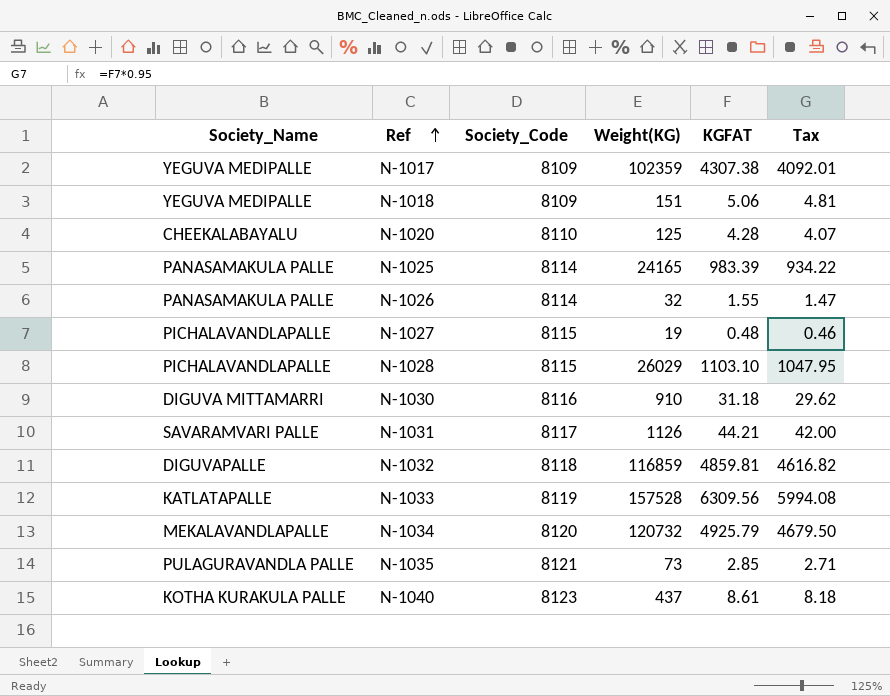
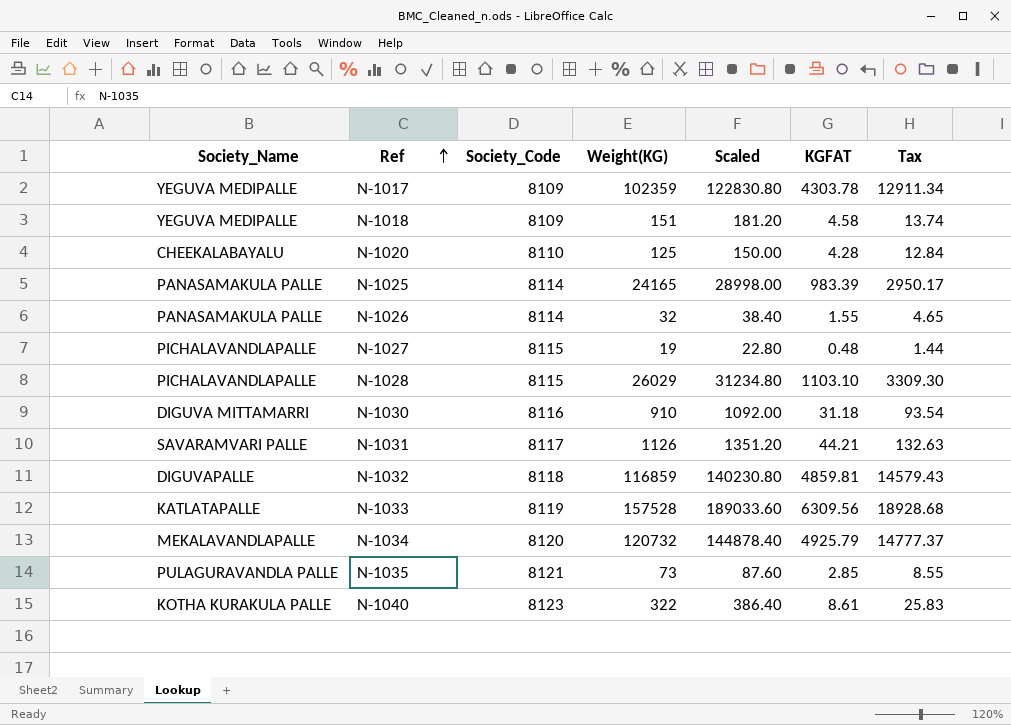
column Scaled | formula: none -> [Weight(KG)] * 1.2
column Tax | formula: [KGFAT] * 0.95 -> [KGFAT] * 3
N-1017 | KGFAT: 4307.38 -> 4303.78
N-1018 | KGFAT: 5.06 -> 4.58
N-1040 | Weight(KG): 437 -> 322

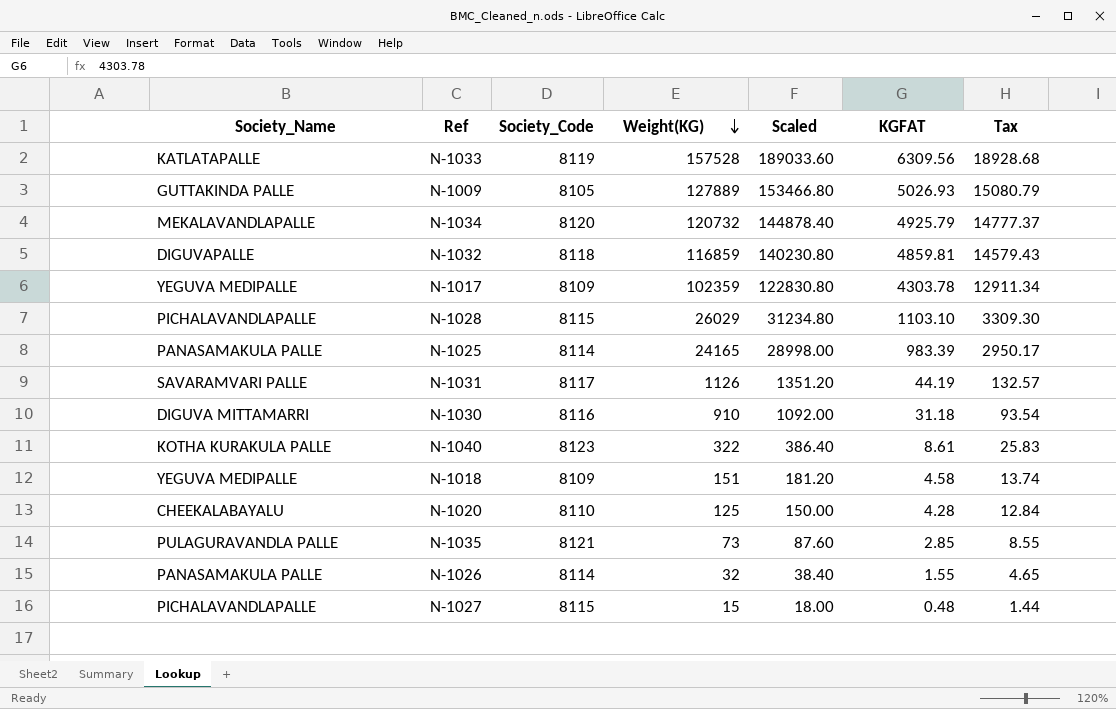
row order: Ref ascending -> Weight(KG) descending
row N-1009: none -> GUTTAKINDA PALLE | 8105 | 127889 | 153466.80 | 5026.93 | 15080.79
N-1031 | KGFAT: 44.21 -> 44.19
N-1031 | Tax: 132.63 -> 132.57
N-1027 | Weight(KG): 19 -> 15
N-1027 | Scaled: 22.80 -> 18.00

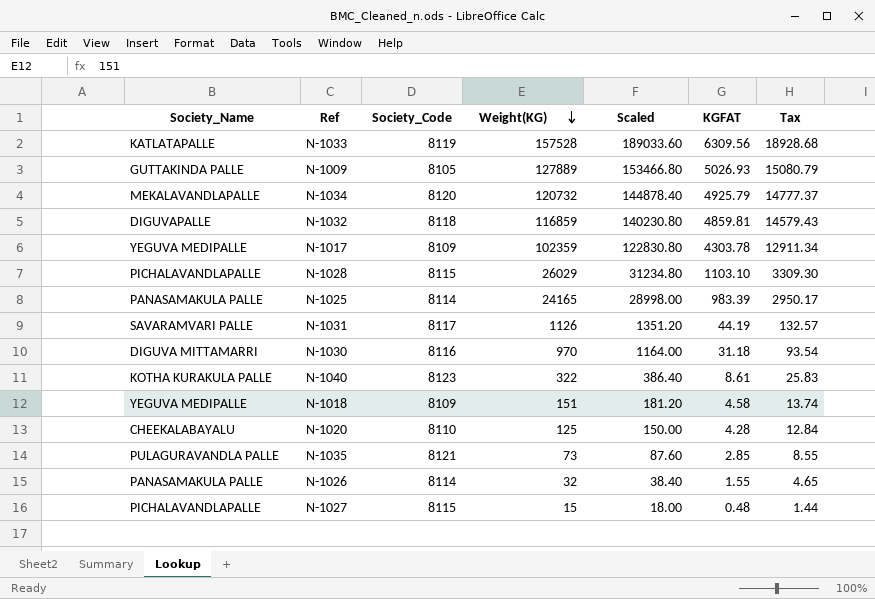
N-1030 | Weight(KG): 910 -> 970
N-1030 | Scaled: 1092.00 -> 1164.00

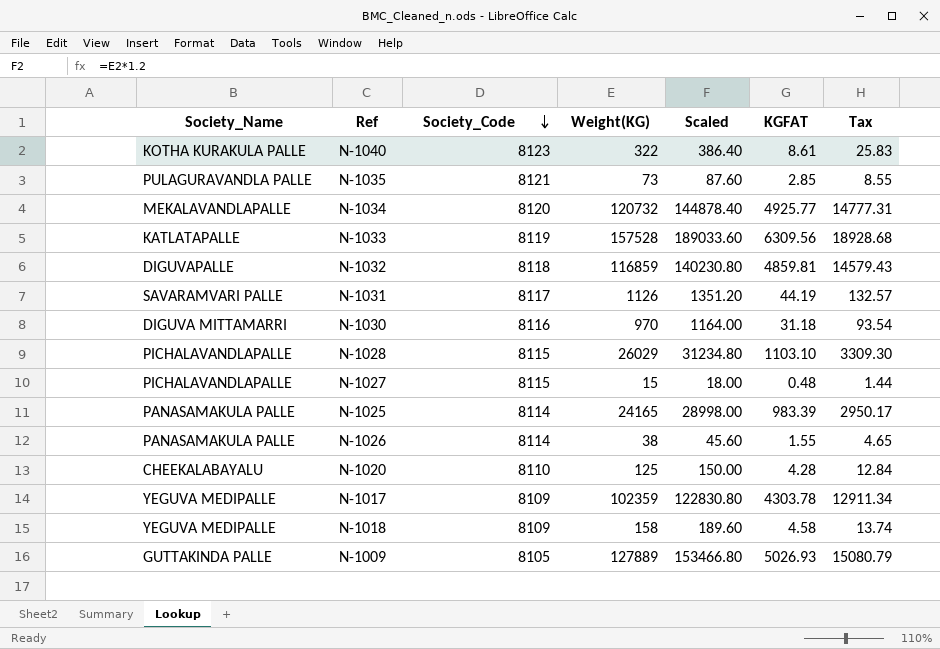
row order: Weight(KG) descending -> Society_Code descending
N-1034 | KGFAT: 4925.79 -> 4925.77
N-1034 | Tax: 14777.37 -> 14777.31
N-1026 | Weight(KG): 32 -> 38
N-1026 | Scaled: 38.40 -> 45.60
N-1018 | Weight(KG): 151 -> 158
N-1018 | Scaled: 181.20 -> 189.60

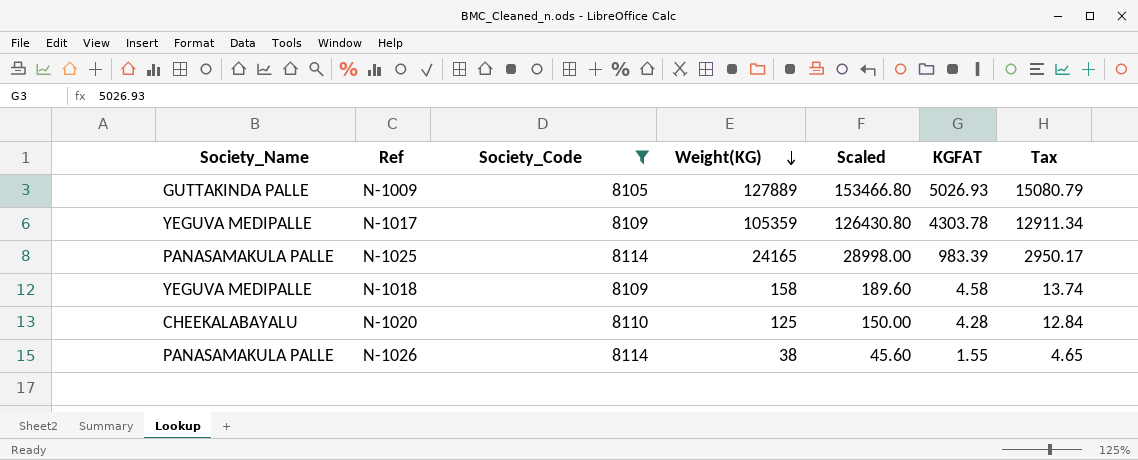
filter: none -> Society_Code <= 8114
row order: Society_Code descending -> Weight(KG) descending
N-1017 | Weight(KG): 102359 -> 105359
N-1017 | Scaled: 122830.80 -> 126430.80

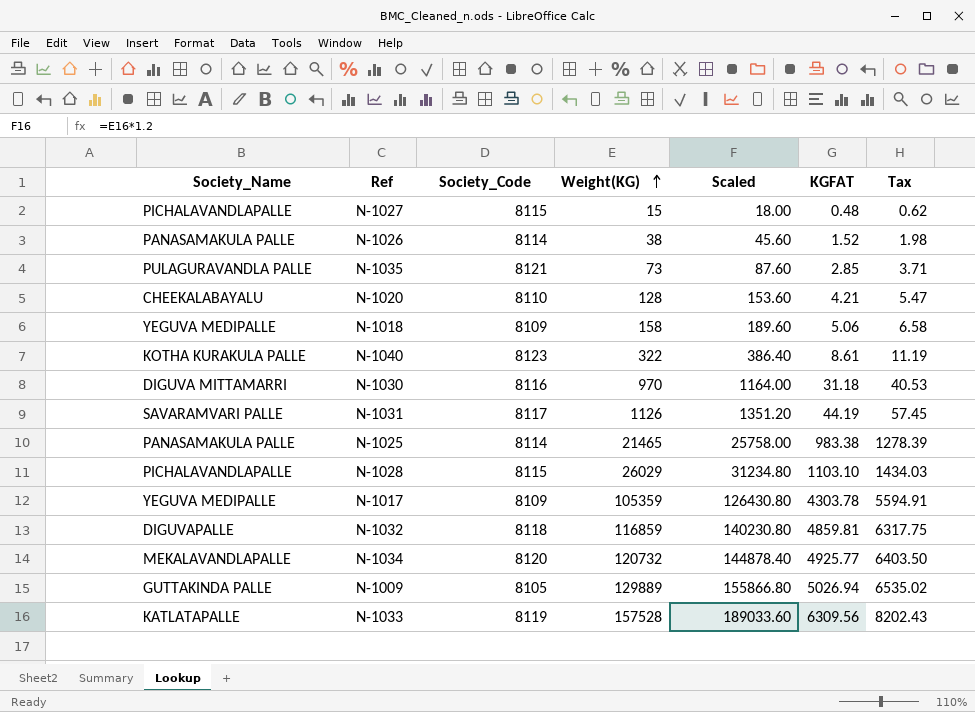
filter: Society_Code <= 8114 -> none
row order: Weight(KG) descending -> Weight(KG) ascending
column Tax | formula: [KGFAT] * 3 -> [KGFAT] * 1.3
N-1026 | KGFAT: 1.55 -> 1.52
N-1020 | Weight(KG): 125 -> 128
N-1020 | Scaled: 150.00 -> 153.60
N-1020 | KGFAT: 4.28 -> 4.21
N-1018 | KGFAT: 4.58 -> 5.06
N-1025 | Weight(KG): 24165 -> 21465
N-1025 | Scaled: 28998.00 -> 25758.00
N-1025 | KGFAT: 983.39 -> 983.38
N-1009 | Weight(KG): 127889 -> 129889
N-1009 | Scaled: 153466.80 -> 155866.80
N-1009 | KGFAT: 5026.93 -> 5026.94

